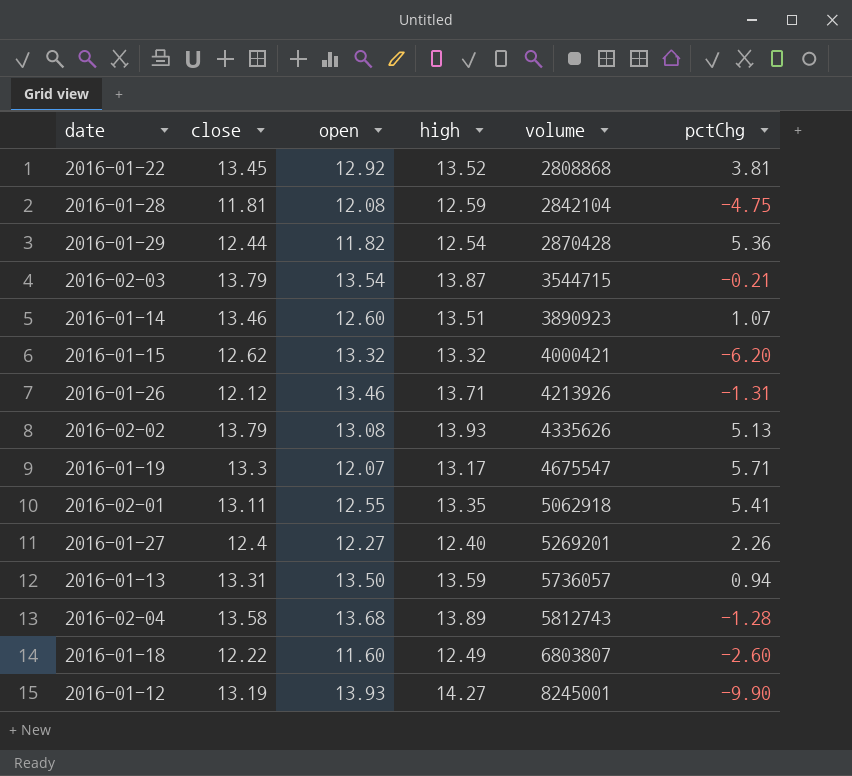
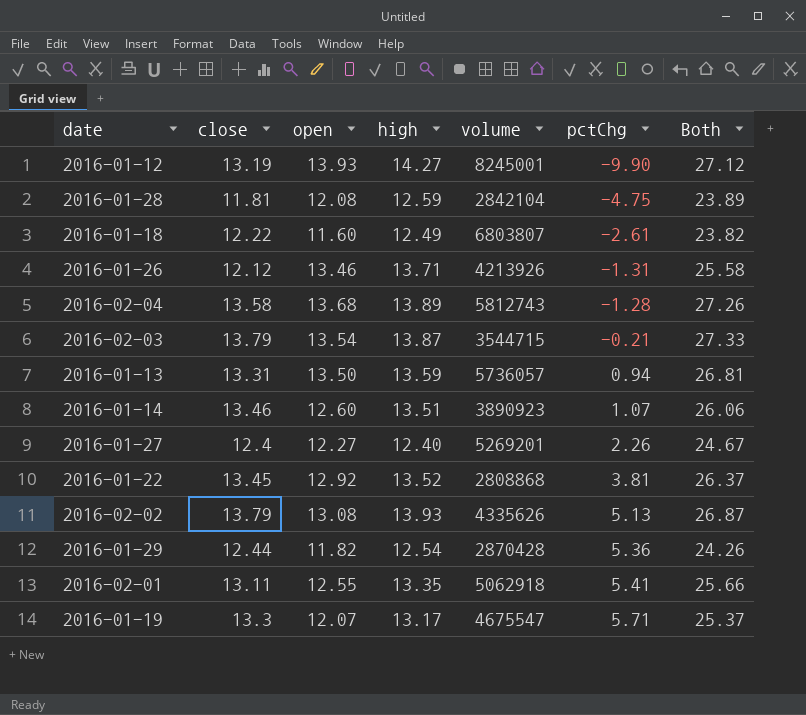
row order: volume ascending -> pctChg ascending
column Both | formula: none -> [close] + [open]
row 2016-01-15: 12.62 | 13.32 | 13.32 | 4000421 | -6.20 -> none
2016-01-18 | pctChg: -2.60 -> -2.61

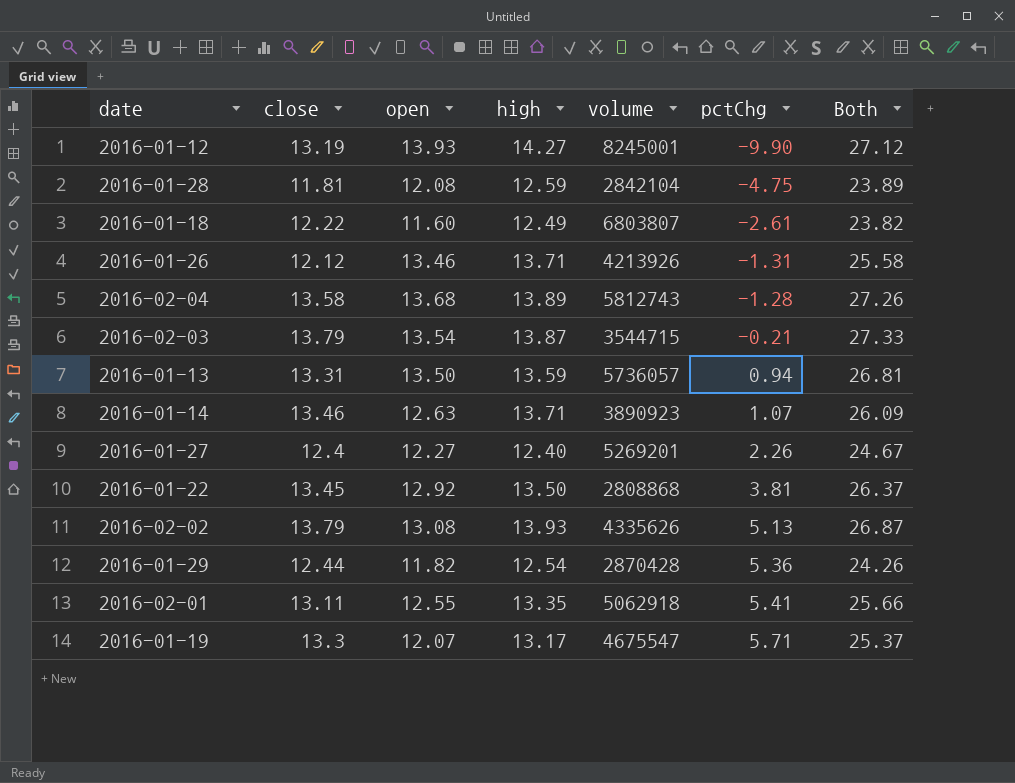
2016-01-14 | open: 12.60 -> 12.63
2016-01-14 | high: 13.51 -> 13.71
2016-01-14 | Both: 26.06 -> 26.09
2016-01-22 | high: 13.52 -> 13.50

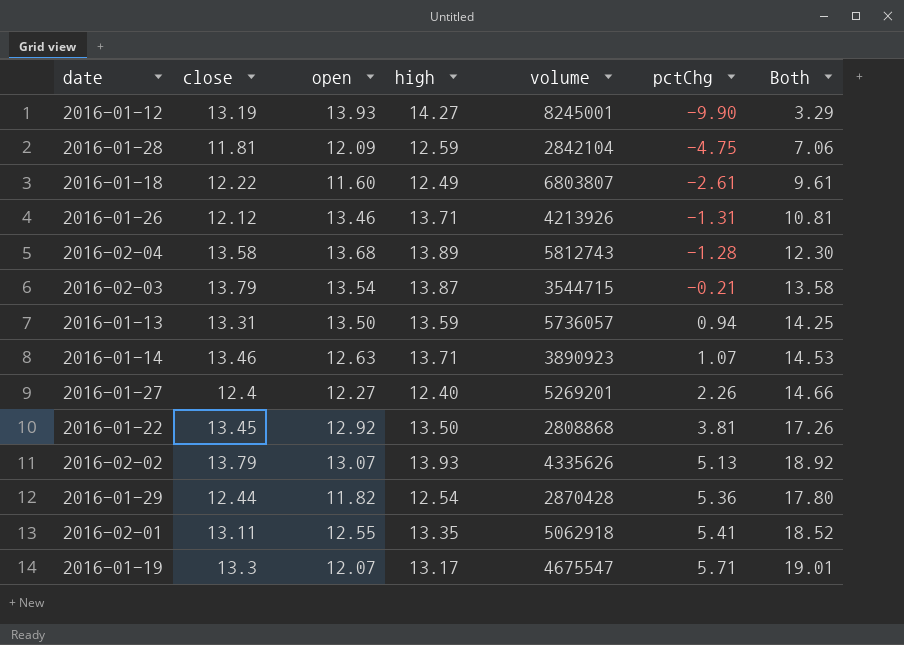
column Both | formula: [close] + [open] -> [close] + [pctChg]
2016-01-28 | open: 12.08 -> 12.09
2016-02-02 | open: 13.08 -> 13.07

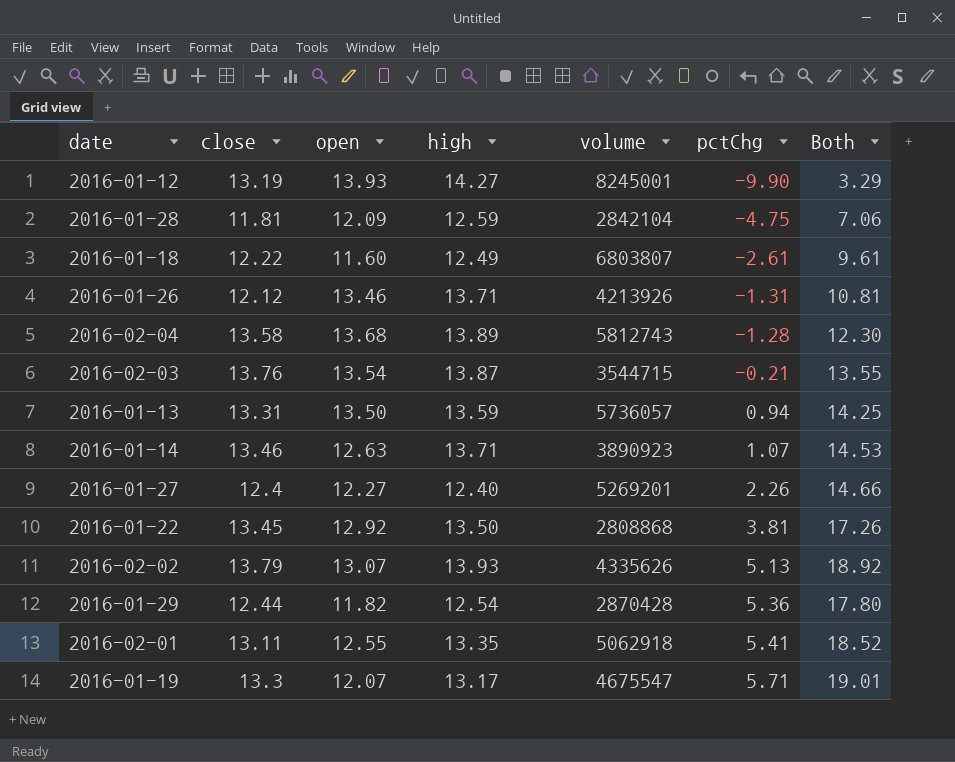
2016-02-03 | close: 13.79 -> 13.76
2016-02-03 | Both: 13.58 -> 13.55

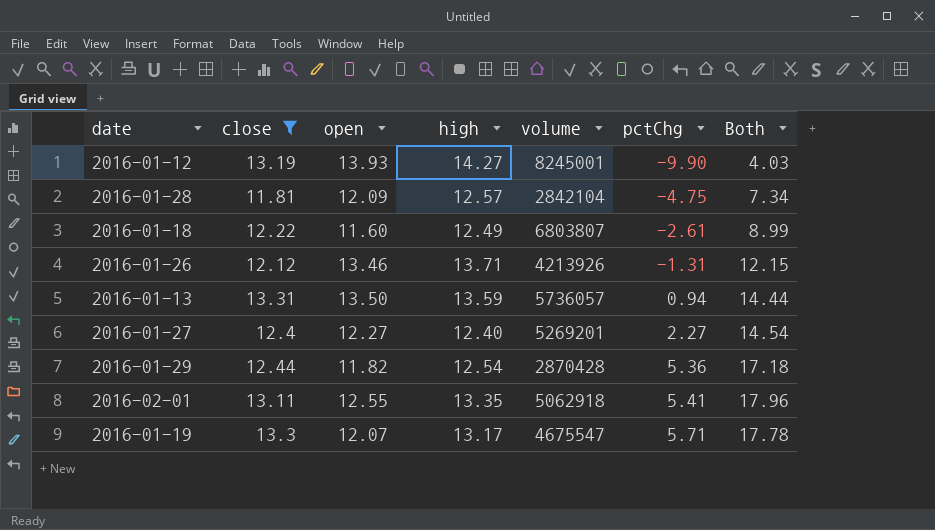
filter: none -> close <= 13.31
column Both | formula: [close] + [pctChg] -> [open] + [pctChg]
2016-01-28 | high: 12.59 -> 12.57
2016-01-27 | pctChg: 2.26 -> 2.27

